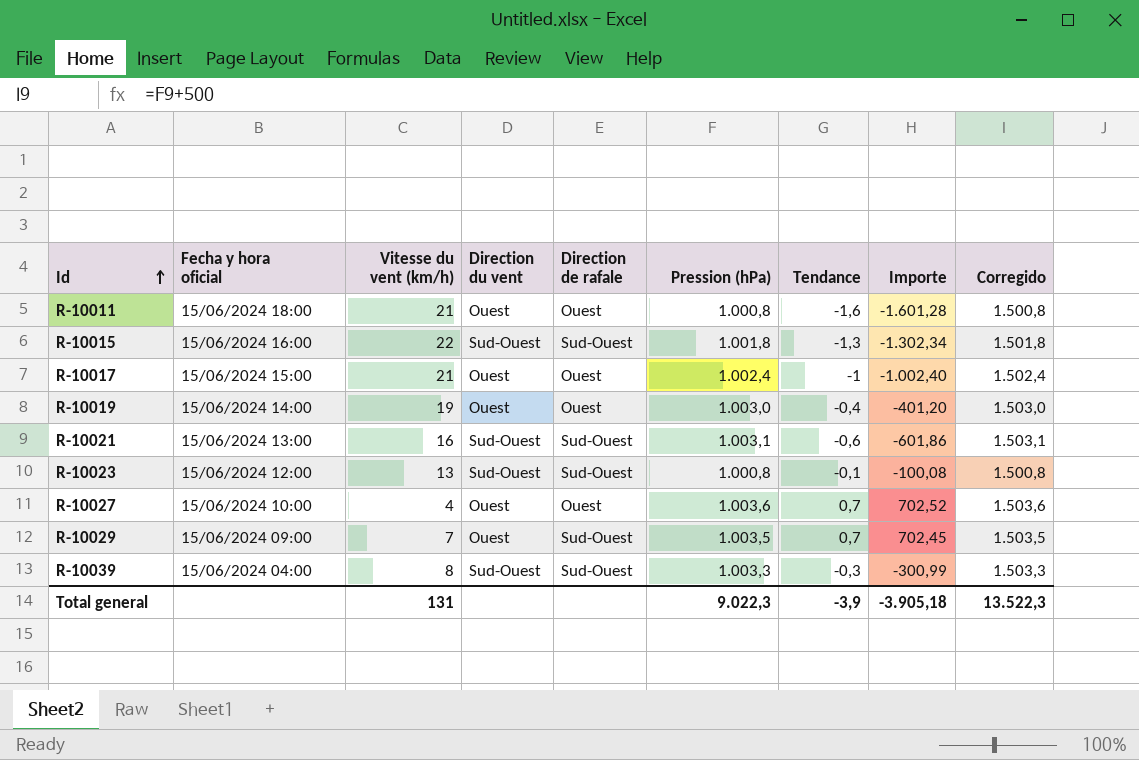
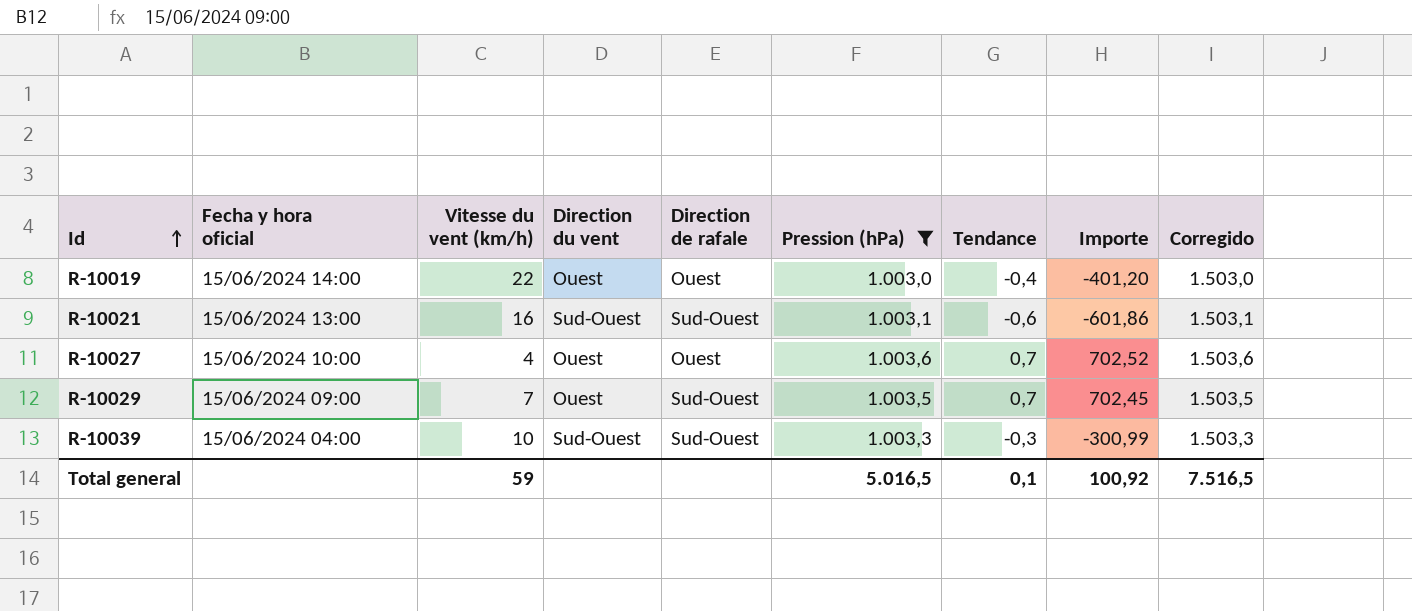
filter: none -> Pression (hPa) >= 1.003,0
R-10019 | Vitesse du vent (km/h): 19 -> 22
R-10039 | Vitesse du vent (km/h): 8 -> 10
Total general | Vitesse du vent (km/h): 131 -> 59
Total general | Pression (hPa): 9.022,3 -> 5.016,5
Total general | Tendance: -3,9 -> 0,1
Total general | Importe: -3.905,18 -> 100,92
Total general | Corregido: 13.522,3 -> 7.516,5

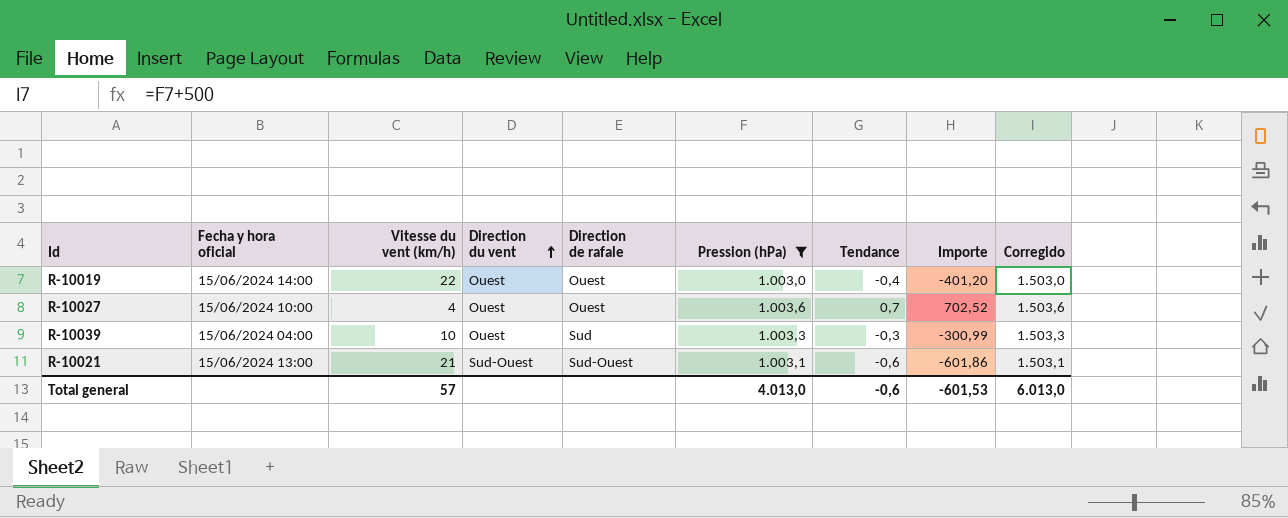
row order: Id ascending -> Direction du vent ascending
row R-10029: 15/06/2024 09:00 | 7 | Ouest | Sud-Ouest | 1.003,5 | 0,7 | 702,45 | 1.503,5 -> none
R-10039 | Direction du vent: Sud-Ouest -> Ouest
R-10039 | Direction de rafale: Sud-Ouest -> Sud
R-10021 | Vitesse du vent (km/h): 16 -> 21
Total general | Vitesse du vent (km/h): 59 -> 57
Total general | Pression (hPa): 5.016,5 -> 4.013,0
Total general | Tendance: 0,1 -> -0,6
Total general | Importe: 100,92 -> -601,53
Total general | Corregido: 7.516,5 -> 6.013,0

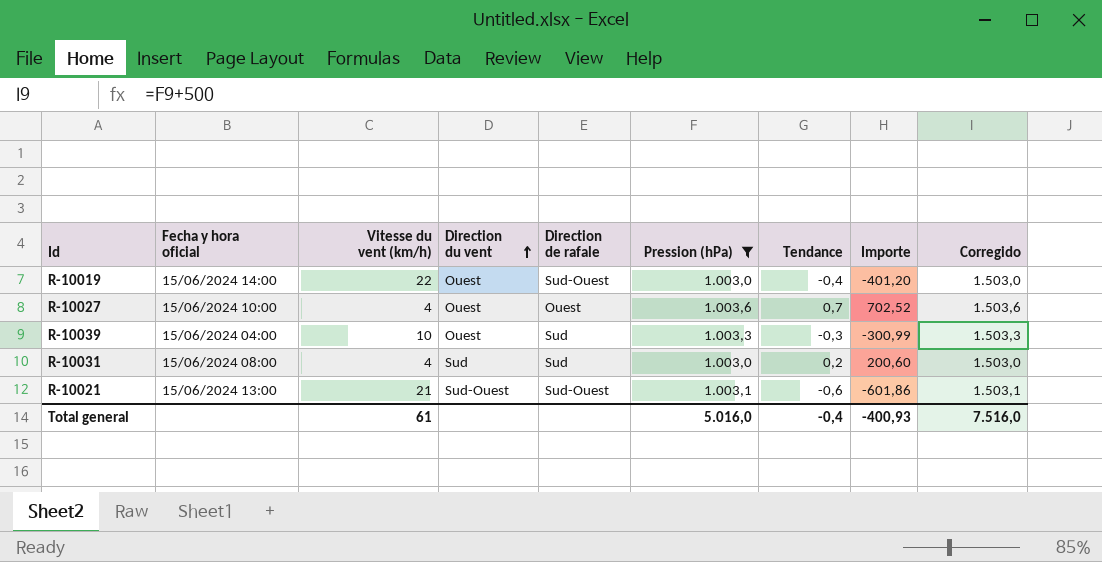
R-10019 | Direction de rafale: Ouest -> Sud-Ouest
row R-10031: none -> 15/06/2024 08:00 | 4 | Sud | Sud | 1.003,0 | 0,2 | 200,60 | 1.503,0
Total general | Vitesse du vent (km/h): 57 -> 61
Total general | Pression (hPa): 4.013,0 -> 5.016,0
Total general | Tendance: -0,6 -> -0,4
Total general | Importe: -601,53 -> -400,93
Total general | Corregido: 6.013,0 -> 7.516,0

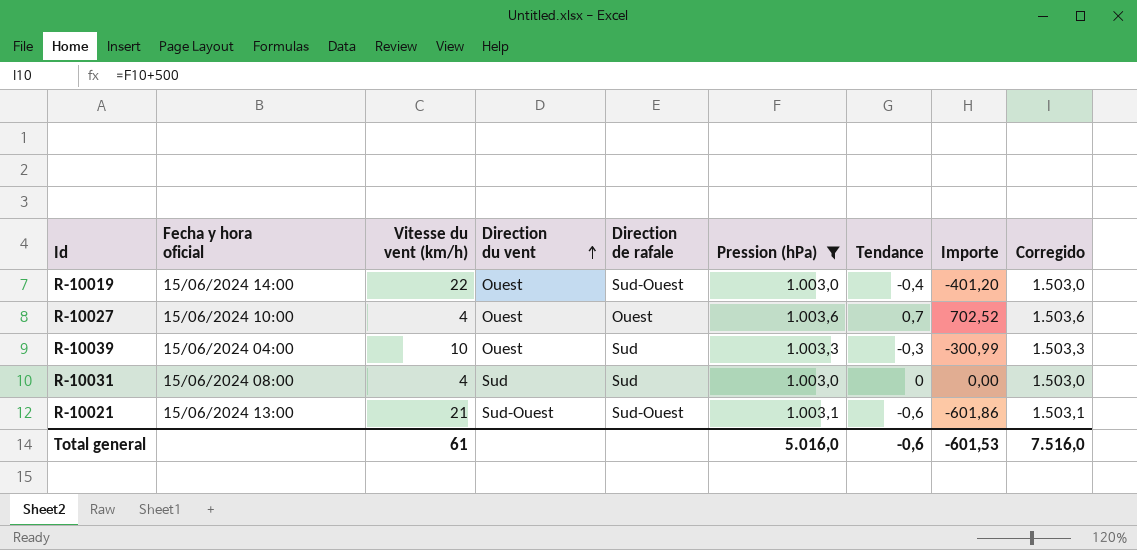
R-10031 | Tendance: 0,2 -> 0
R-10031 | Importe: 200,60 -> 0,00
Total general | Tendance: -0,4 -> -0,6
Total general | Importe: -400,93 -> -601,53

